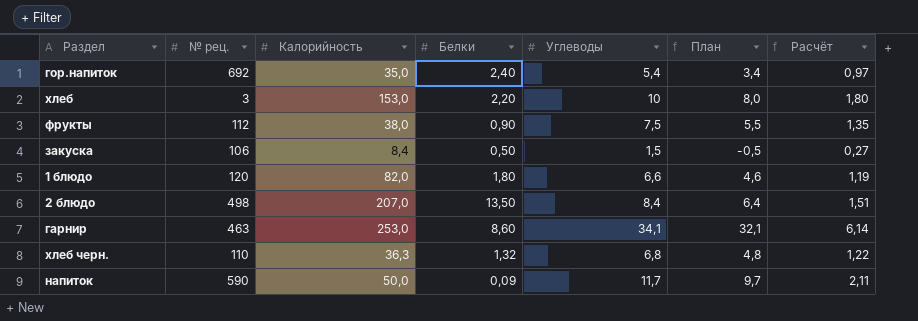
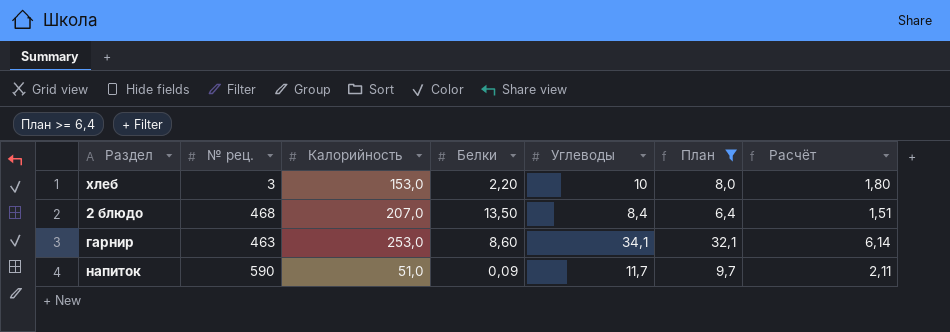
filter: none -> План >= 6,4
2 блюдо | № рец.: 498 -> 468
напиток | Калорийность: 50,0 -> 51,0

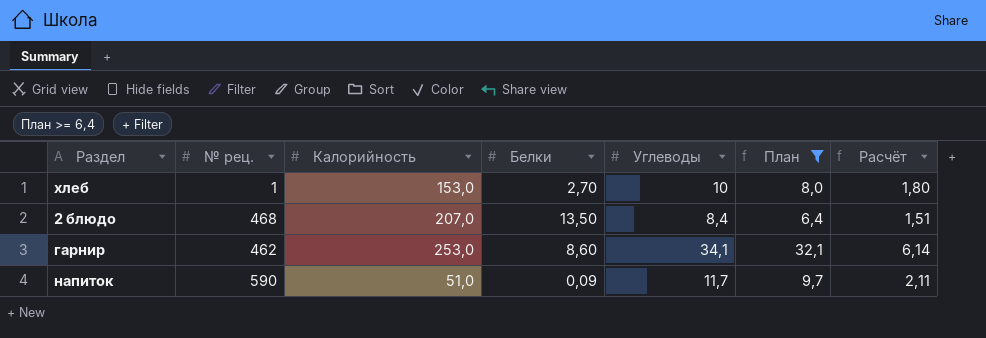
хлеб | № рец.: 3 -> 1
хлеб | Белки: 2,20 -> 2,70
гарнир | № рец.: 463 -> 462

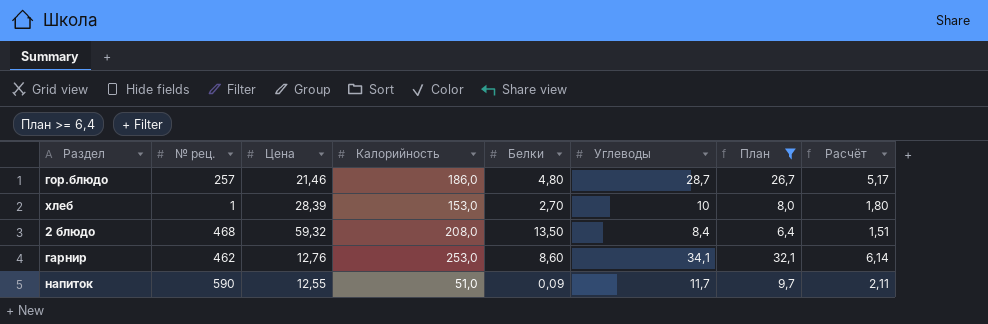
column Цена | position: none -> 3
row гор.блюдо: none -> 257 | 21,46 | 186,0 | 4,80 | 28,7 | 26,7 | 5,17
2 блюдо | Калорийность: 207,0 -> 208,0

